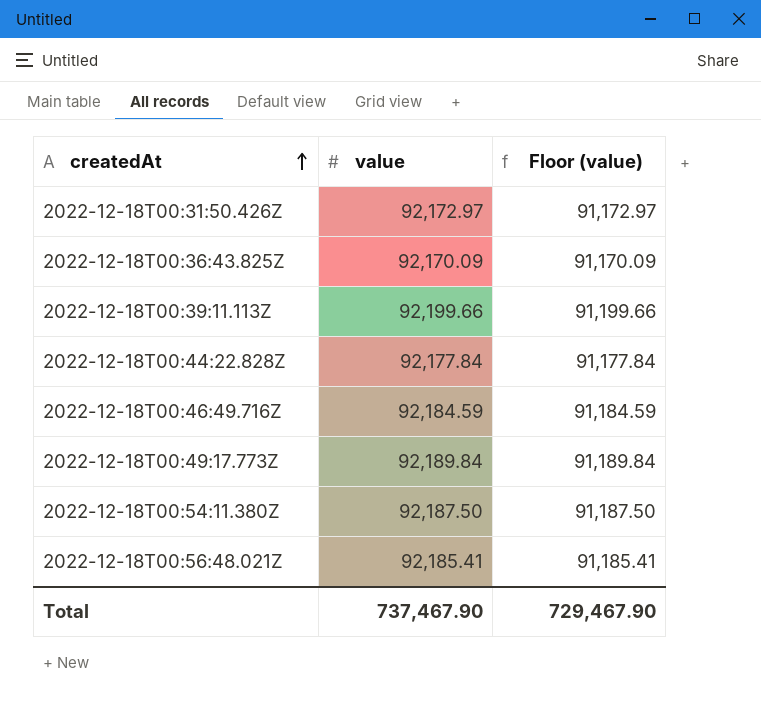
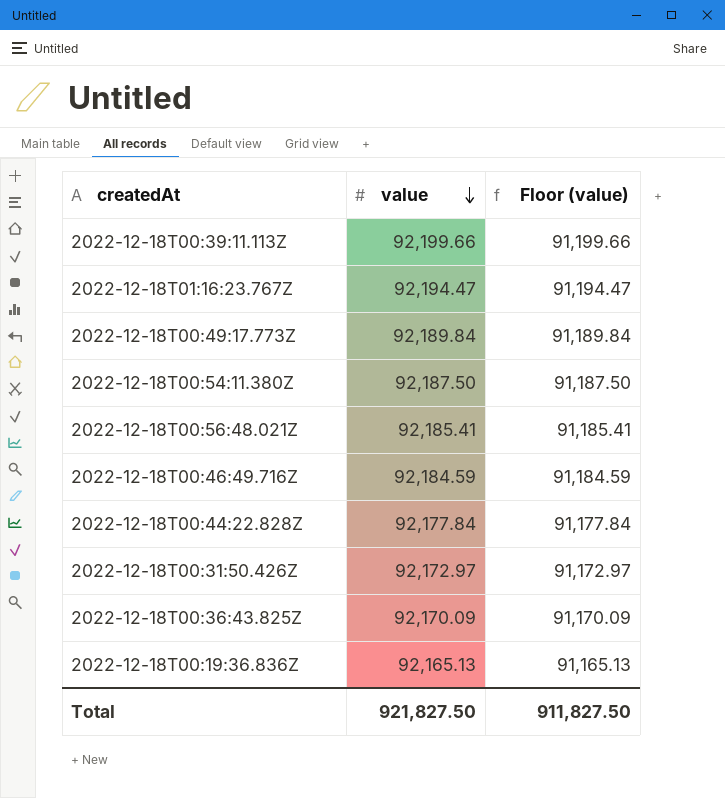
row order: createdAt ascending -> value descending
row 2022-12-18T01:16:23.767Z: none -> 92,194.47 | 91,194.47
row 2022-12-18T00:19:36.836Z: none -> 92,165.13 | 91,165.13
Total | value: 737,467.90 -> 921,827.50
Total | Floor (value): 729,467.90 -> 911,827.50

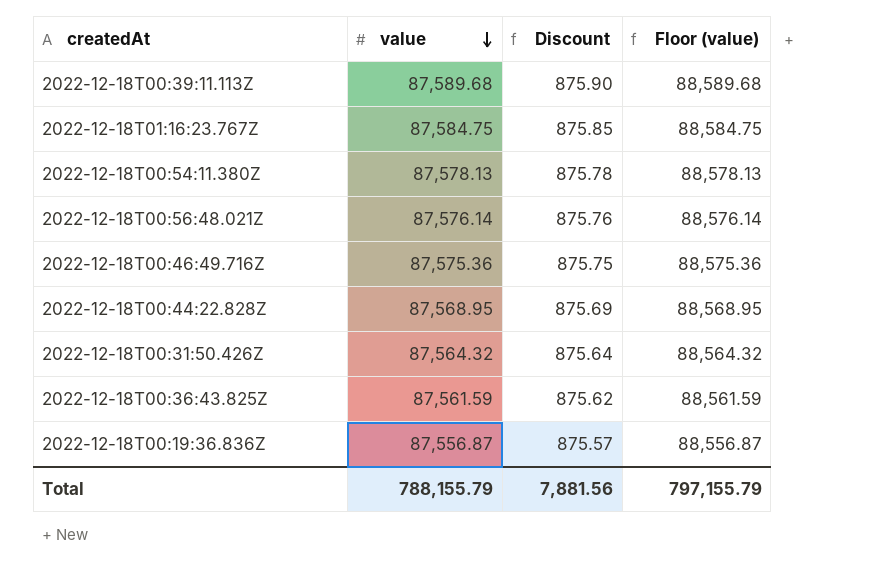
column Discount | formula: none -> [value] * 0.01
column Floor (value) | formula: [value] - 1000 -> [value] + 1000
row 2022-12-18T00:49:17.773Z: 92,189.84 | 91,189.84 -> none
2022-12-18T00:39:11.113Z | value: 92,199.66 -> 87,589.68
2022-12-18T01:16:23.767Z | value: 92,194.47 -> 87,584.75
2022-12-18T00:54:11.380Z | value: 92,187.50 -> 87,578.13
2022-12-18T00:56:48.021Z | value: 92,185.41 -> 87,576.14
2022-12-18T00:46:49.716Z | value: 92,184.59 -> 87,575.36
2022-12-18T00:44:22.828Z | value: 92,177.84 -> 87,568.95
2022-12-18T00:31:50.426Z | value: 92,172.97 -> 87,564.32
2022-12-18T00:36:43.825Z | value: 92,170.09 -> 87,561.59
2022-12-18T00:19:36.836Z | value: 92,165.13 -> 87,556.87
Total | value: 921,827.50 -> 788,155.79
Total | Floor (value): 911,827.50 -> 797,155.79

